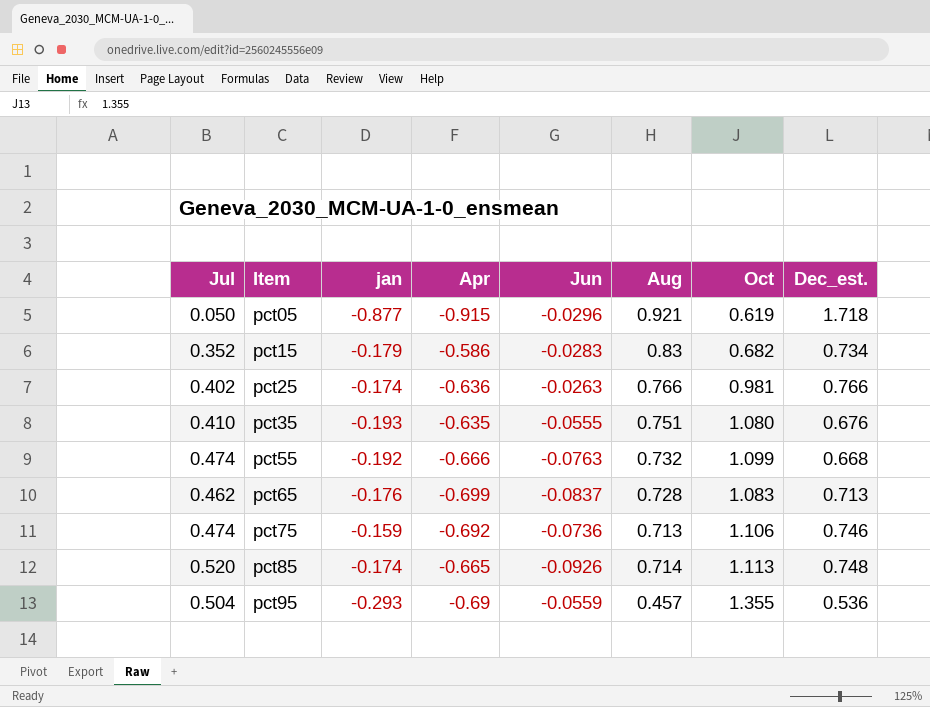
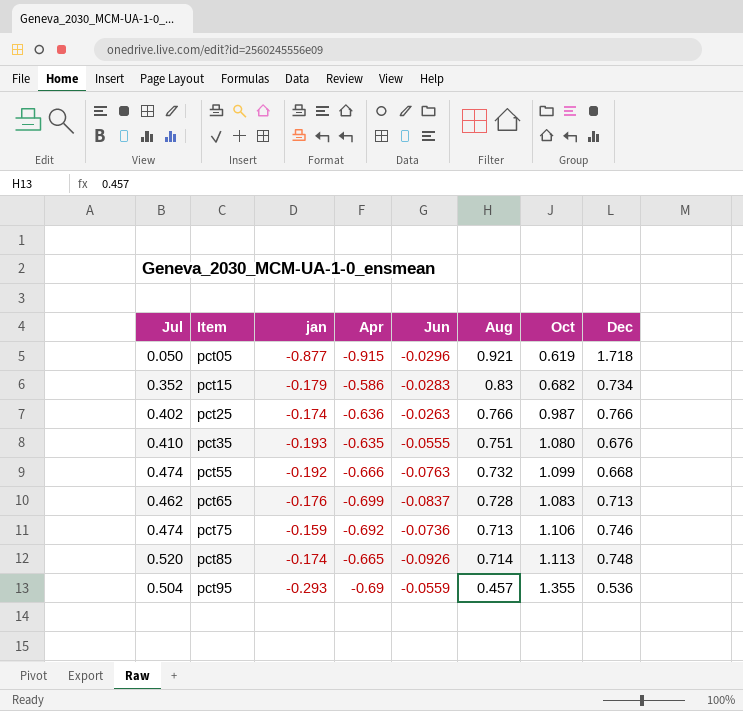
column name: Dec_est. -> Dec
pct25 | Oct: 0.981 -> 0.987

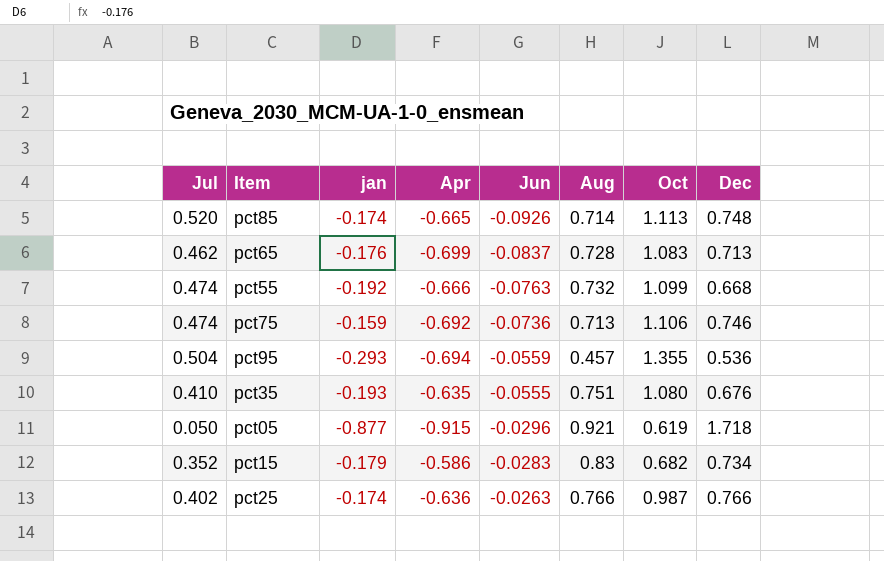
row order: Item ascending -> Jun ascending
pct95 | Apr: -0.69 -> -0.694

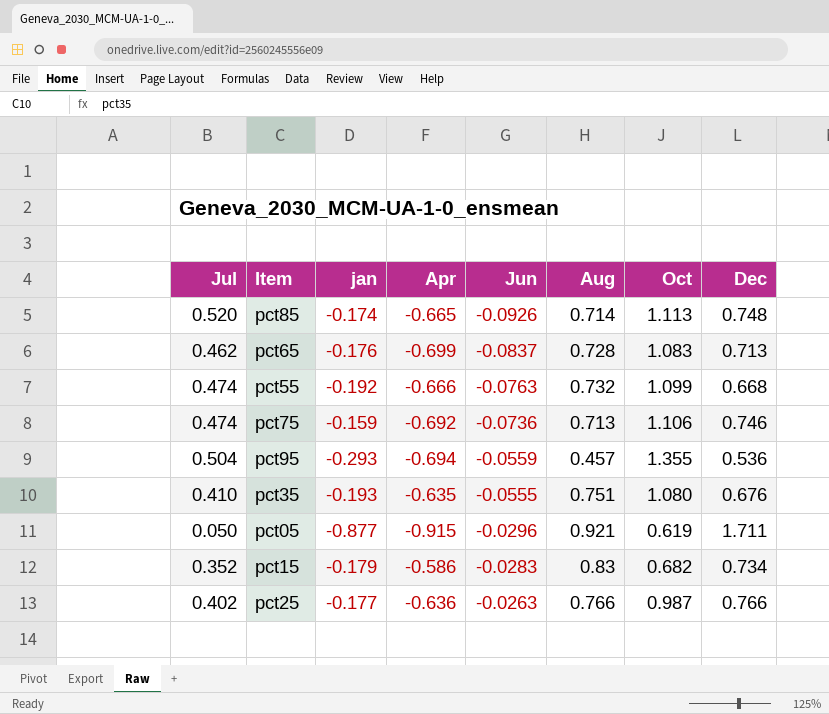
pct05 | Dec: 1.718 -> 1.711
pct25 | jan: -0.174 -> -0.177

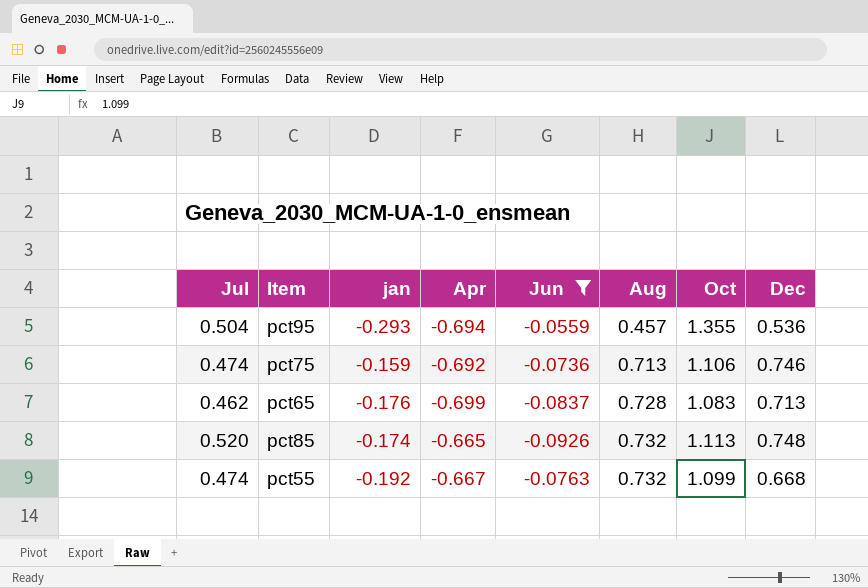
filter: none -> Jun <= -0.0559
row order: Jun ascending -> Aug ascending
pct85 | Aug: 0.714 -> 0.732
pct55 | Apr: -0.666 -> -0.667

